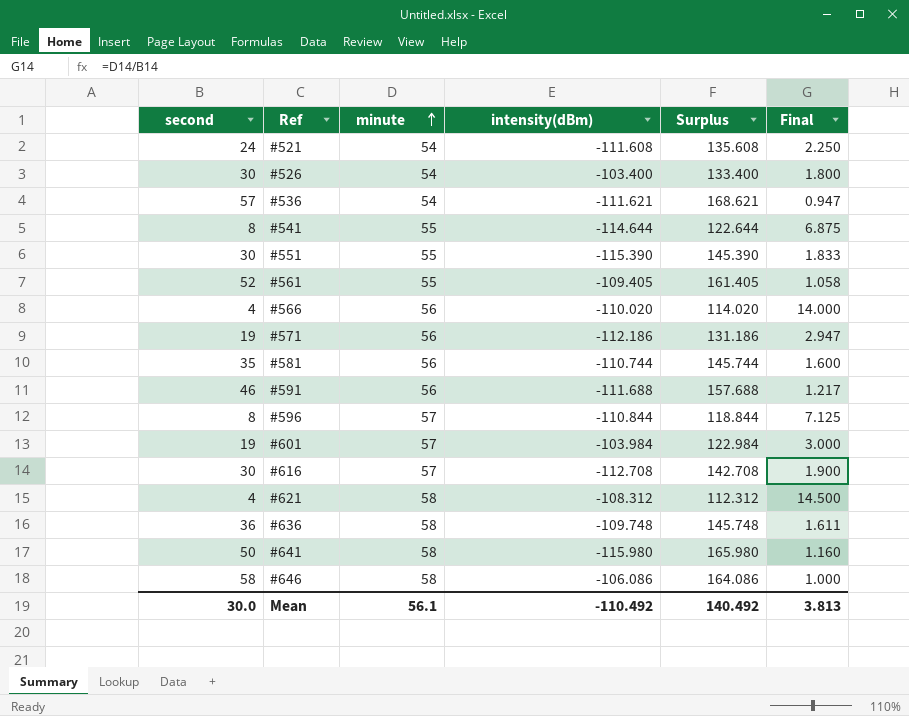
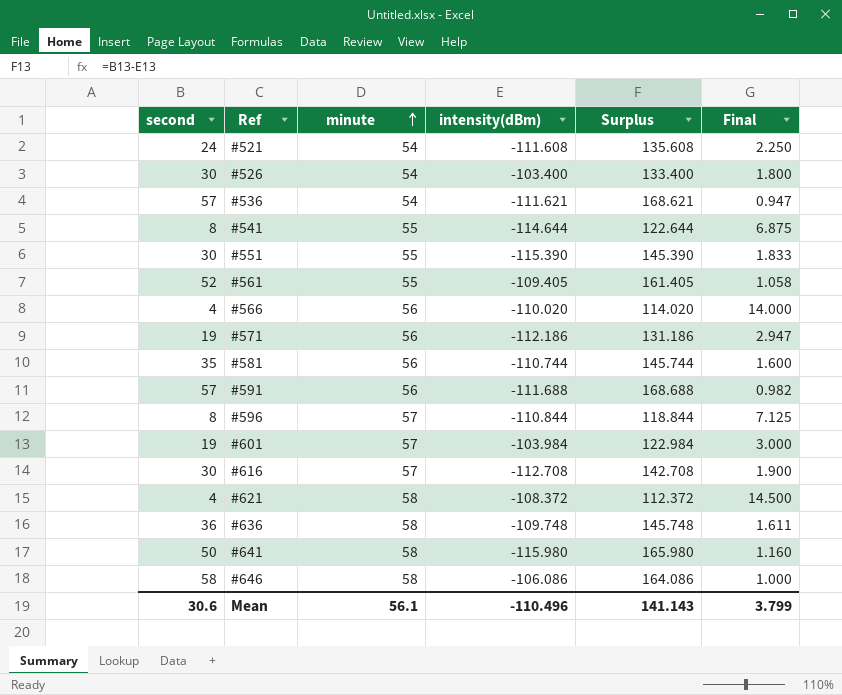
#591 | second: 46 -> 57
#591 | Surplus: 157.688 -> 168.688
#591 | Final: 1.217 -> 0.982
#621 | intensity(dBm): -108.312 -> -108.372
#621 | Surplus: 112.312 -> 112.372
Mean | second: 30.0 -> 30.6
Mean | intensity(dBm): -110.492 -> -110.496
Mean | Surplus: 140.492 -> 141.143
Mean | Final: 3.813 -> 3.799

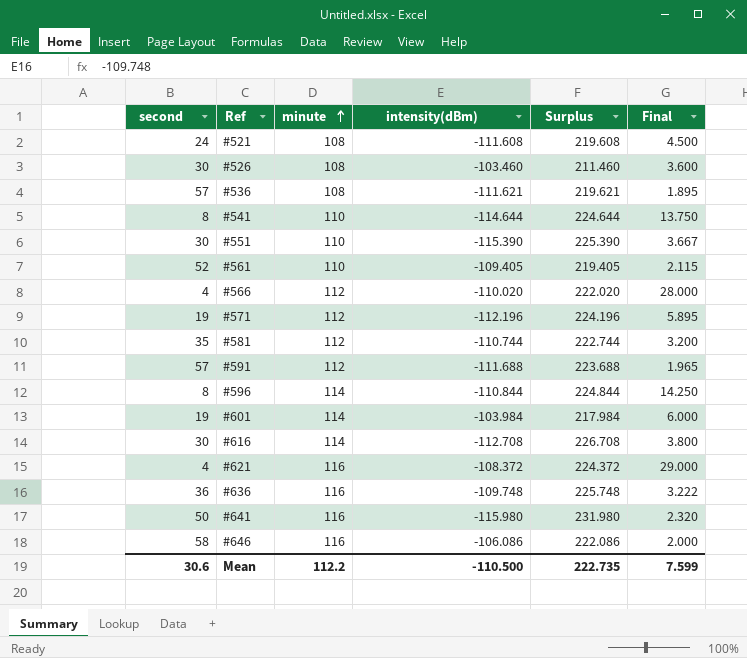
column Surplus | formula: [second] - [intensity(dBm)] -> [minute] - [intensity(dBm)]
#521 | minute: 54 -> 108
#521 | Final: 2.250 -> 4.500
#526 | minute: 54 -> 108
#526 | intensity(dBm): -103.400 -> -103.460
#526 | Final: 1.800 -> 3.600
#536 | minute: 54 -> 108
#536 | Final: 0.947 -> 1.895
#541 | minute: 55 -> 110
#541 | Final: 6.875 -> 13.750
#551 | minute: 55 -> 110
#551 | Final: 1.833 -> 3.667
#561 | minute: 55 -> 110
#561 | Final: 1.058 -> 2.115
#566 | minute: 56 -> 112
#566 | Final: 14.000 -> 28.000
#571 | minute: 56 -> 112
#571 | intensity(dBm): -112.186 -> -112.196
#571 | Final: 2.947 -> 5.895
#581 | minute: 56 -> 112
#581 | Final: 1.600 -> 3.200
#591 | minute: 56 -> 112
#591 | Final: 0.982 -> 1.965
#596 | minute: 57 -> 114
#596 | Final: 7.125 -> 14.250
#601 | minute: 57 -> 114
#601 | Final: 3.000 -> 6.000
#616 | minute: 57 -> 114
#616 | Final: 1.900 -> 3.800
#621 | minute: 58 -> 116
#621 | Final: 14.500 -> 29.000
#636 | minute: 58 -> 116
#636 | Final: 1.611 -> 3.222
#641 | minute: 58 -> 116
#641 | Final: 1.160 -> 2.320
#646 | minute: 58 -> 116
#646 | Final: 1.000 -> 2.000
Mean | minute: 56.1 -> 112.2
Mean | intensity(dBm): -110.496 -> -110.500
Mean | Surplus: 141.143 -> 222.735
Mean | Final: 3.799 -> 7.599

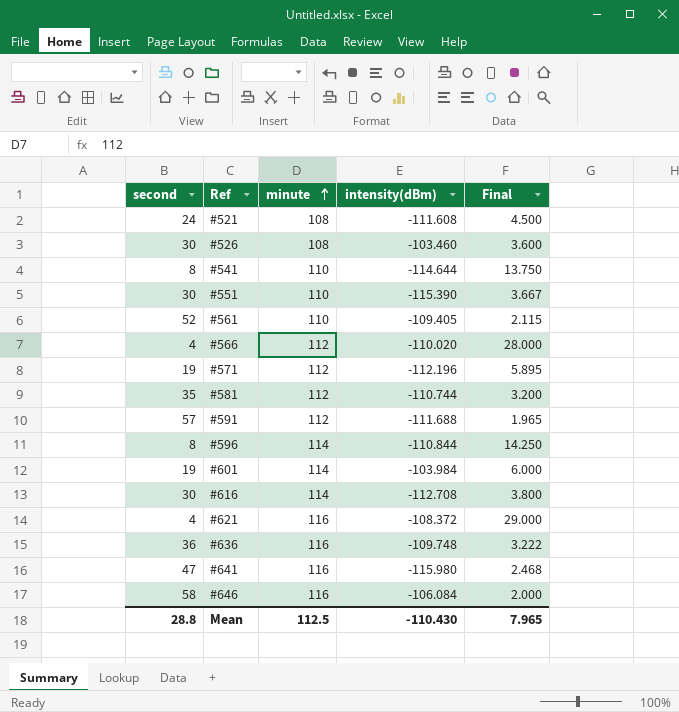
column Surplus | formula: [minute] - [intensity(dBm)] -> none
row #536: 57 | 108 | -111.621 | 219.621 | 1.895 -> none
#641 | second: 50 -> 47
#641 | Final: 2.320 -> 2.468
#646 | intensity(dBm): -106.086 -> -106.084
Mean | second: 30.6 -> 28.8
Mean | minute: 112.2 -> 112.5
Mean | intensity(dBm): -110.500 -> -110.430
Mean | Final: 7.599 -> 7.965

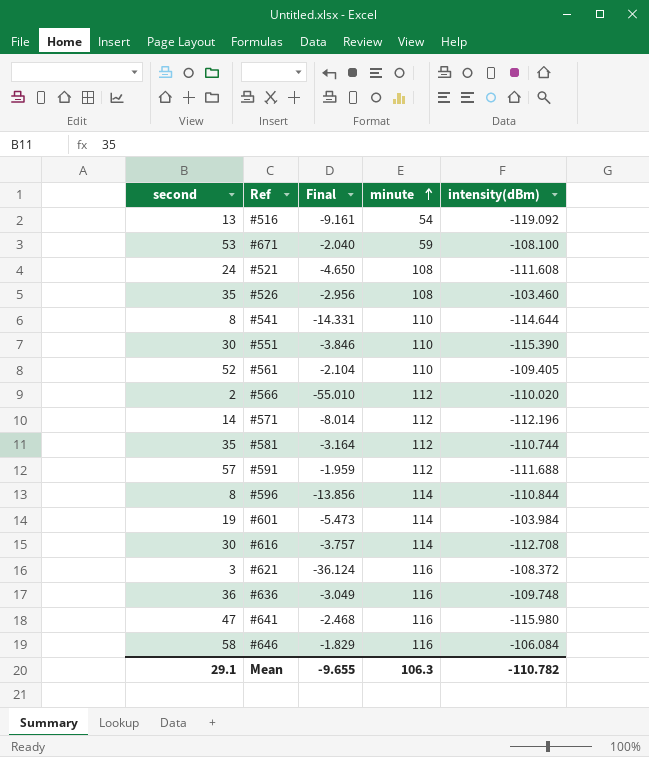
column Final | formula: [minute] / [second] -> [intensity(dBm)] / [second]
column Final | position: 5 -> 3
row #516: none -> 13 | -9.161 | 54 | -119.092
row #671: none -> 53 | -2.040 | 59 | -108.100
#526 | second: 30 -> 35
#566 | second: 4 -> 2
#571 | second: 19 -> 14
#621 | second: 4 -> 3
Mean | second: 28.8 -> 29.1
Mean | Final: 7.965 -> -9.655
Mean | minute: 112.5 -> 106.3
Mean | intensity(dBm): -110.430 -> -110.782

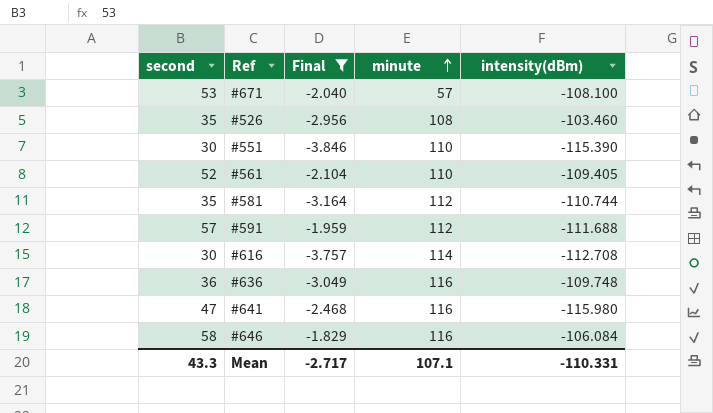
filter: none -> Final >= -3.846
#671 | minute: 59 -> 57
Mean | second: 29.1 -> 43.3
Mean | Final: -9.655 -> -2.717
Mean | minute: 106.3 -> 107.1
Mean | intensity(dBm): -110.782 -> -110.331

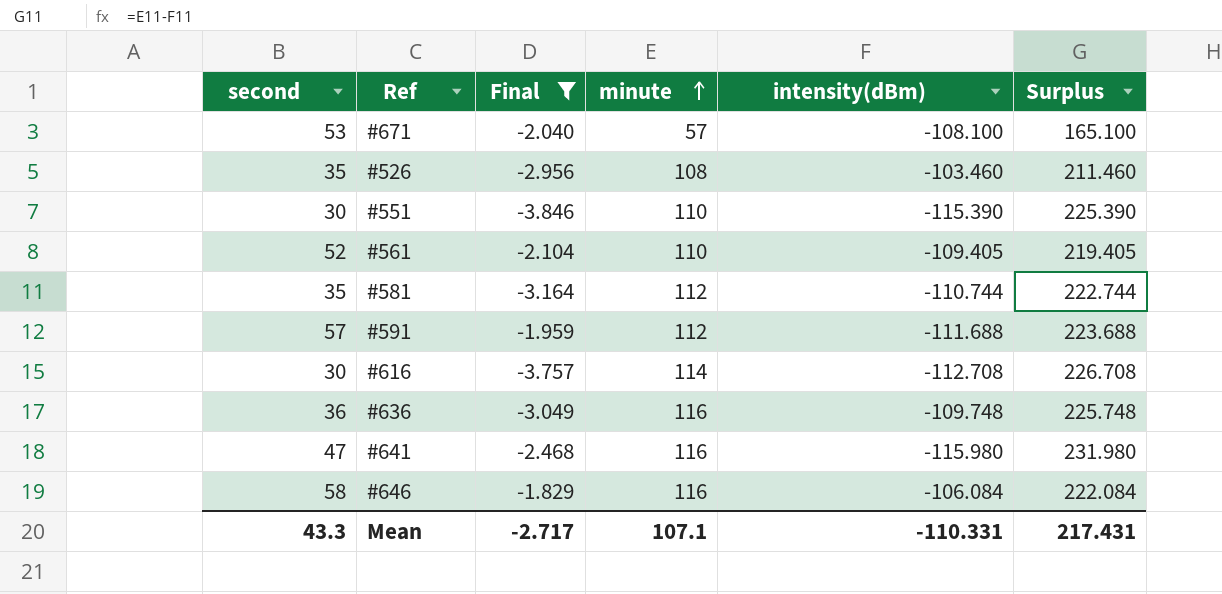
column Surplus | formula: none -> [minute] - [intensity(dBm)]

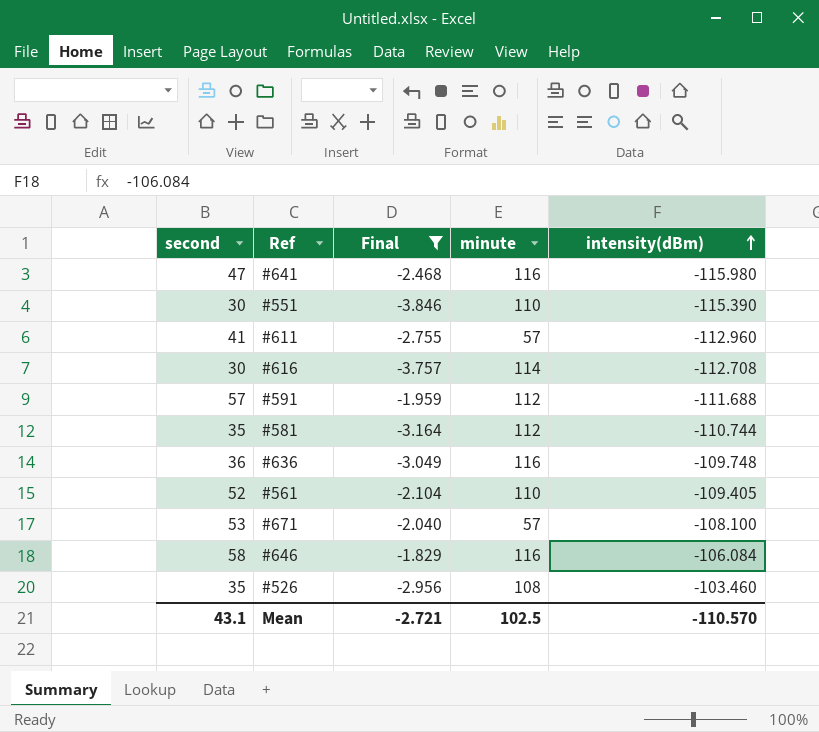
row order: minute ascending -> intensity(dBm) ascending
column Surplus | formula: [minute] - [intensity(dBm)] -> none
row #611: none -> 41 | -2.755 | 57 | -112.960
Mean | second: 43.3 -> 43.1
Mean | Final: -2.717 -> -2.721
Mean | minute: 107.1 -> 102.5
Mean | intensity(dBm): -110.331 -> -110.570

